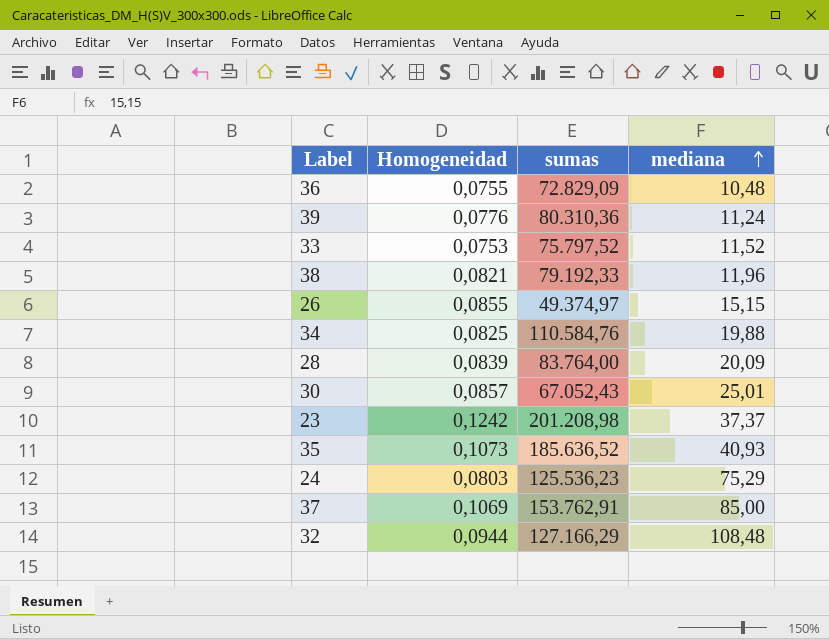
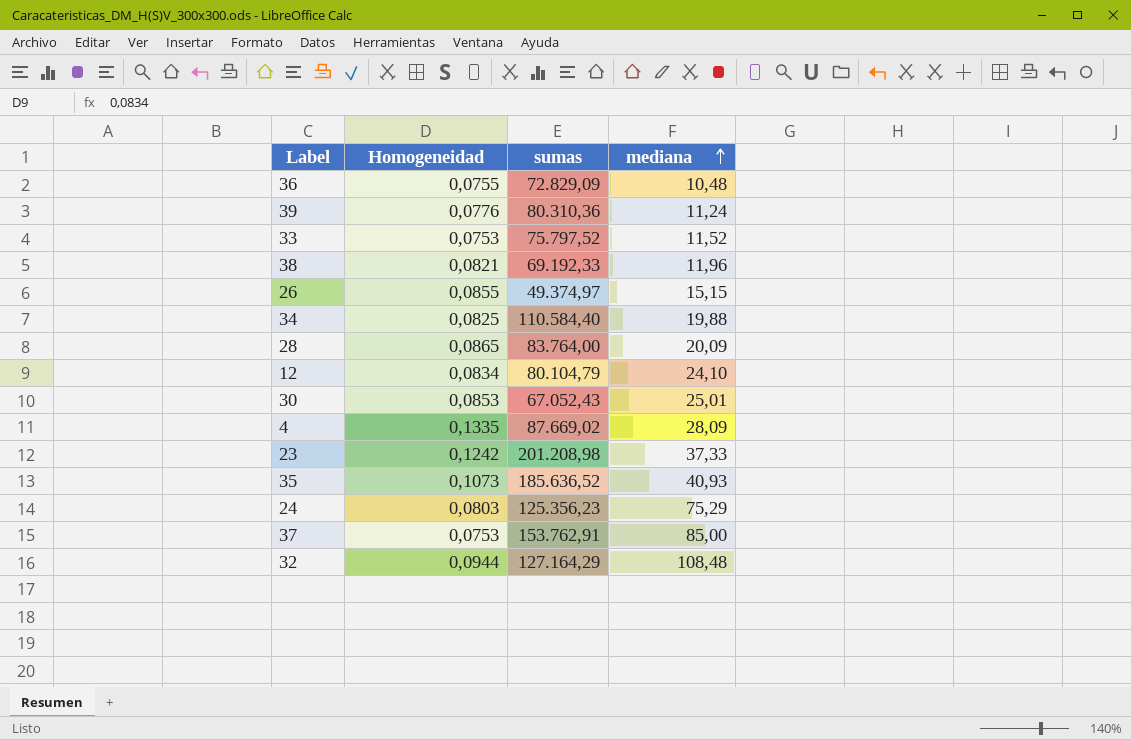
38 | sumas: 79.192,33 -> 69.192,33
34 | sumas: 110.584,76 -> 110.584,40
28 | Homogeneidad: 0,0839 -> 0,0865
row 12: none -> 0,0834 | 80.104,79 | 24,10
30 | Homogeneidad: 0,0857 -> 0,0853
row 4: none -> 0,1335 | 87.669,02 | 28,09
23 | mediana: 37,37 -> 37,33
24 | sumas: 125.536,23 -> 125.356,23
37 | Homogeneidad: 0,1069 -> 0,0753
32 | sumas: 127.166,29 -> 127.164,29

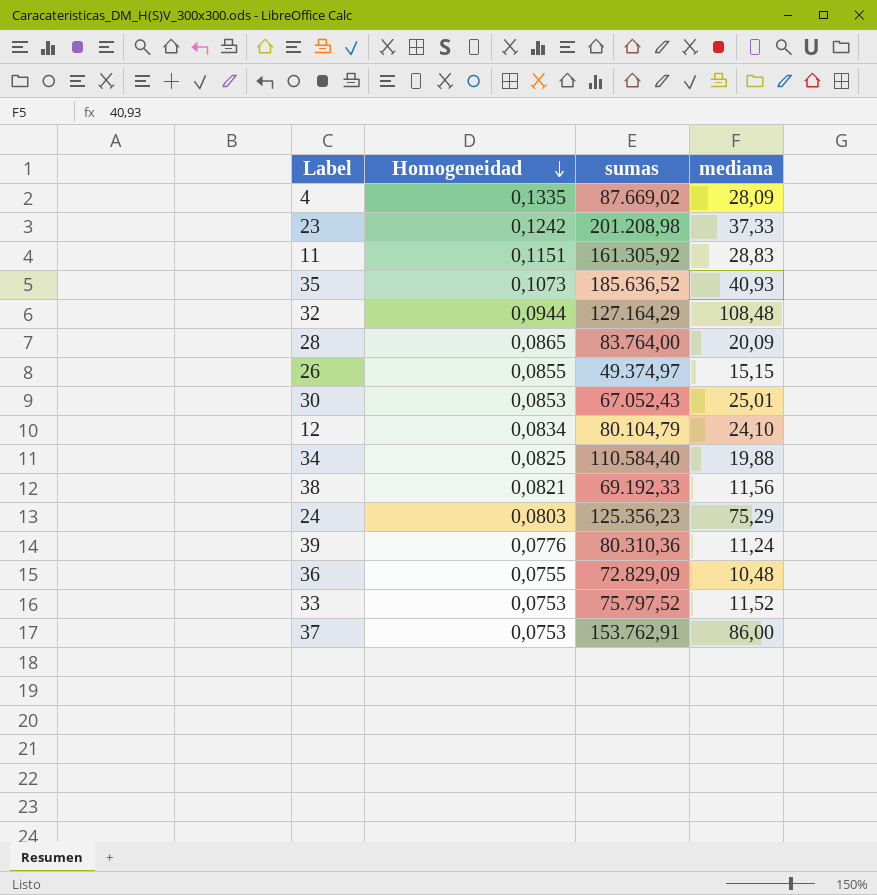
row order: mediana ascending -> Homogeneidad descending
row 11: none -> 0,1151 | 161.305,92 | 28,83
38 | mediana: 11,96 -> 11,56
37 | mediana: 85,00 -> 86,00

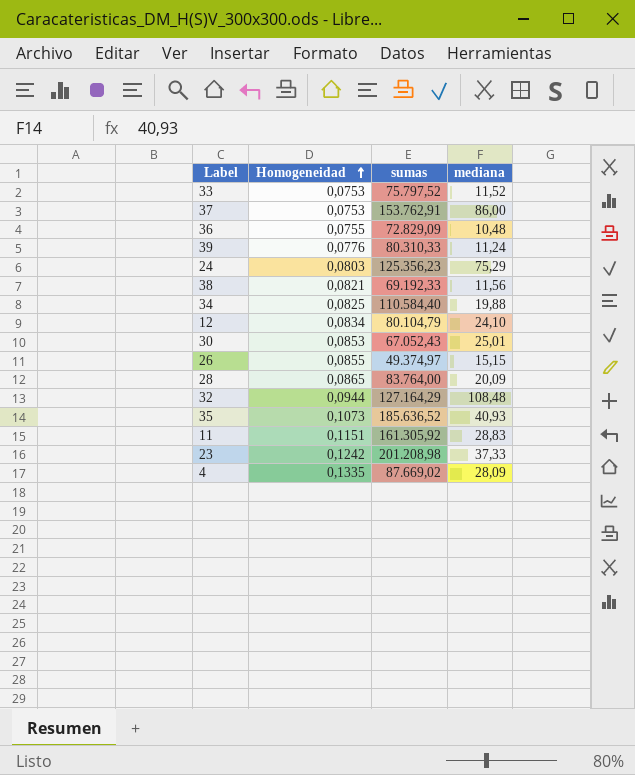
row order: Homogeneidad descending -> Homogeneidad ascending
39 | sumas: 80.310,36 -> 80.310,33

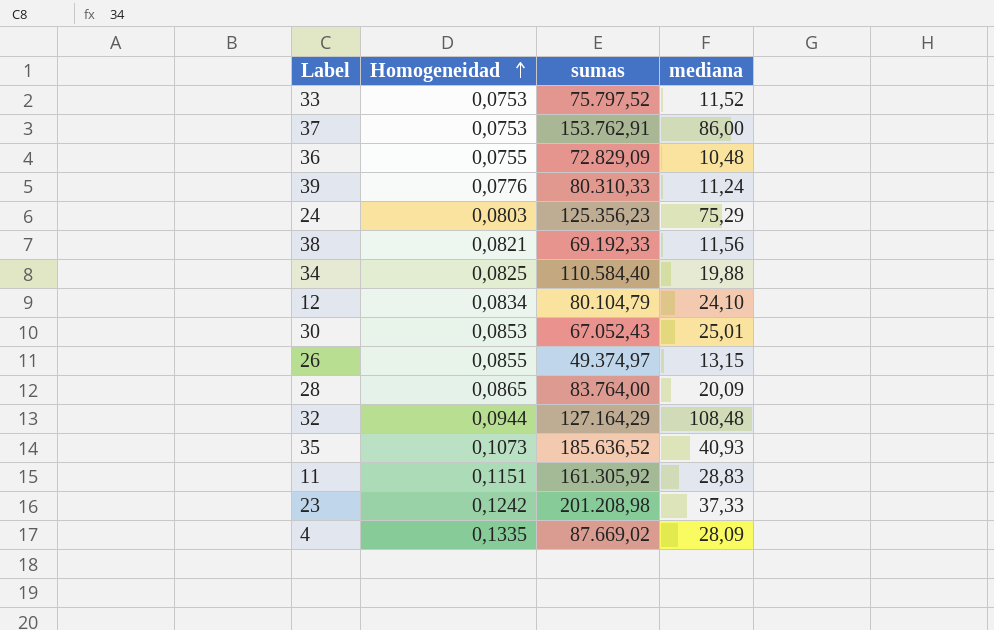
26 | mediana: 15,15 -> 13,15

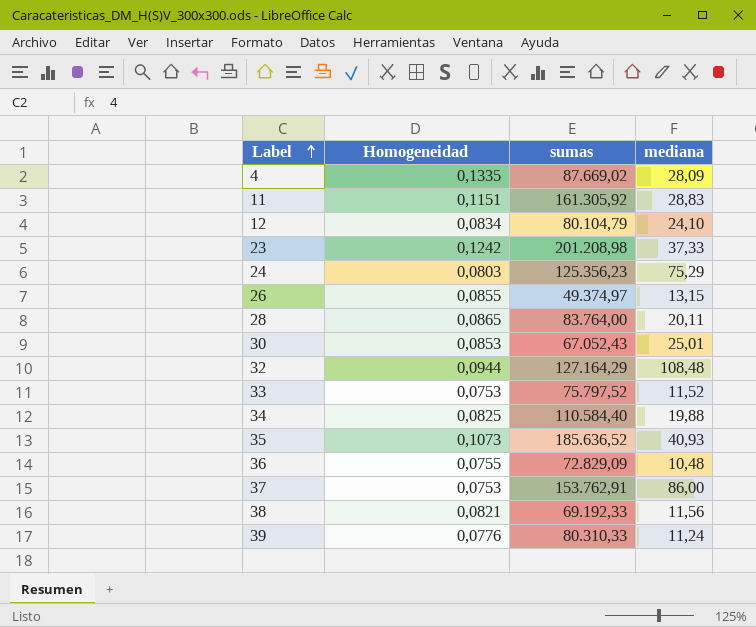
row order: Homogeneidad ascending -> Label ascending
28 | mediana: 20,09 -> 20,11

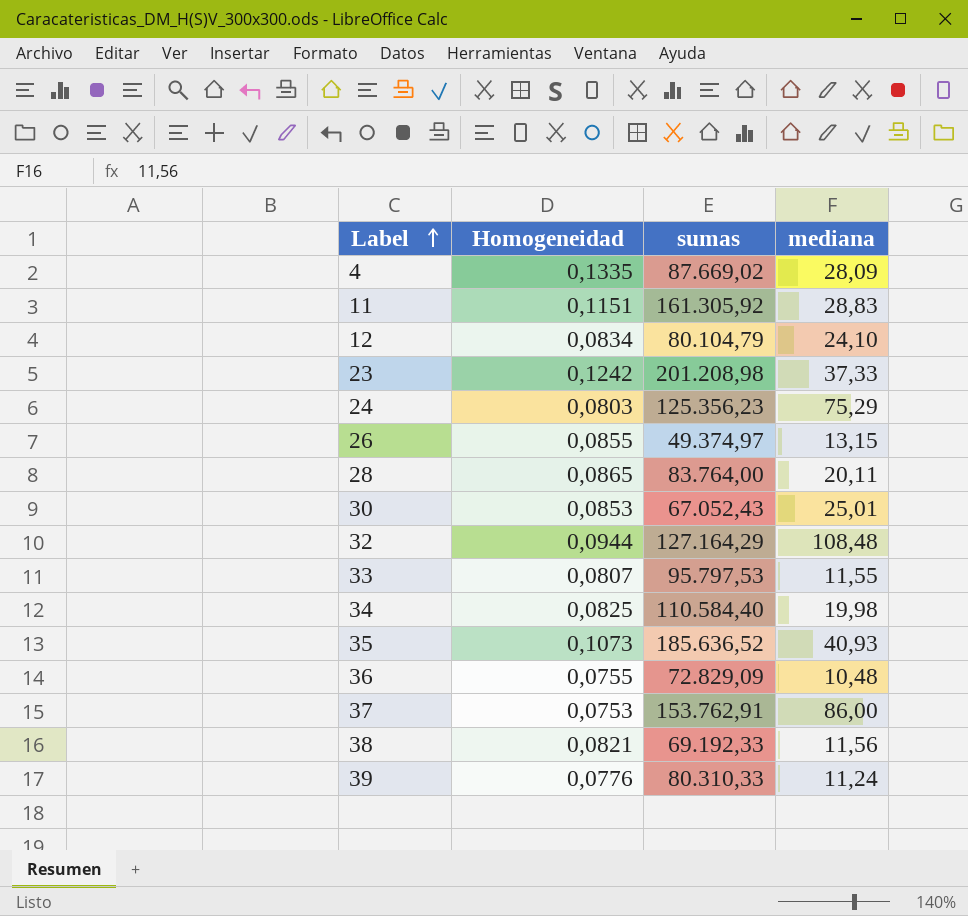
33 | Homogeneidad: 0,0753 -> 0,0807
33 | sumas: 75.797,52 -> 95.797,53
33 | mediana: 11,52 -> 11,55
34 | mediana: 19,88 -> 19,98

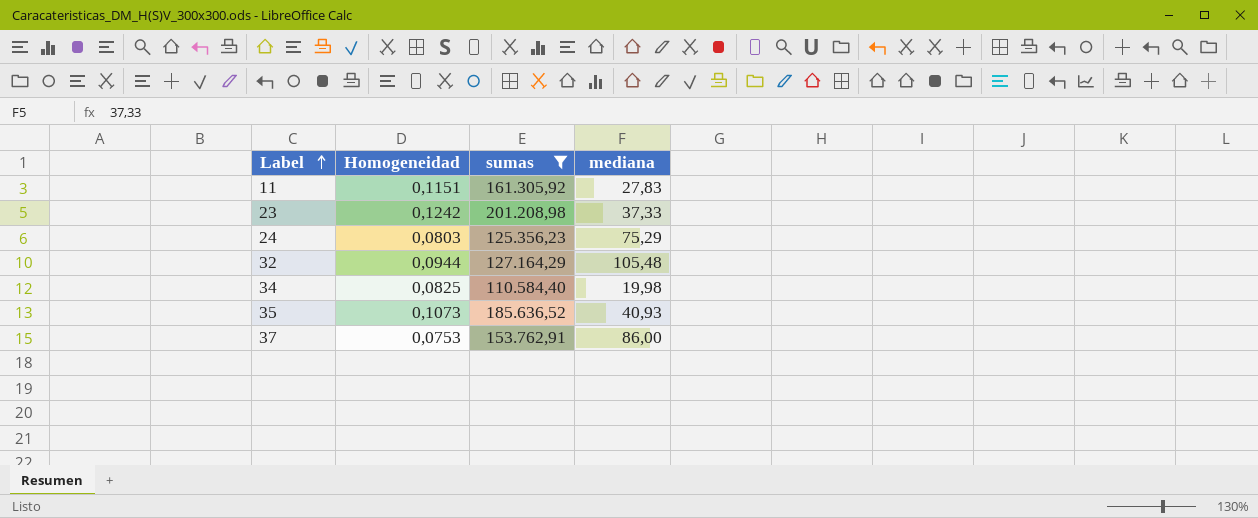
filter: none -> sumas >= 110.584,40
11 | mediana: 28,83 -> 27,83
32 | mediana: 108,48 -> 105,48

